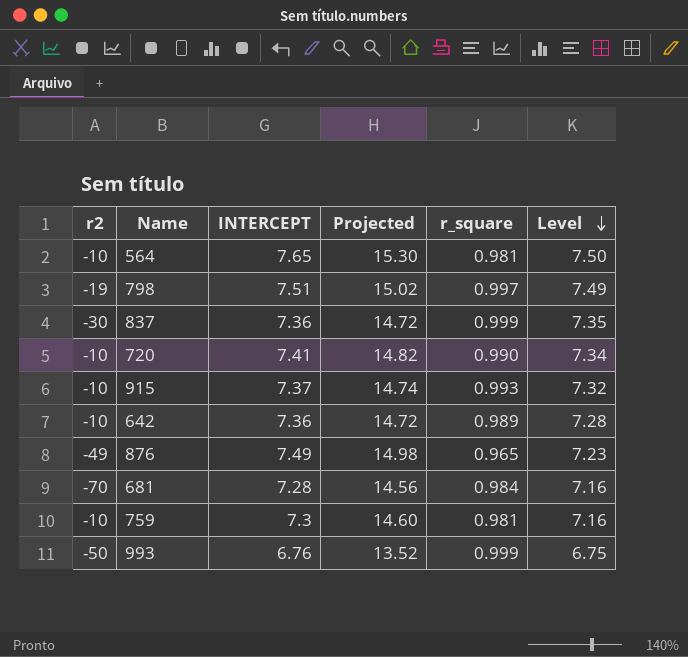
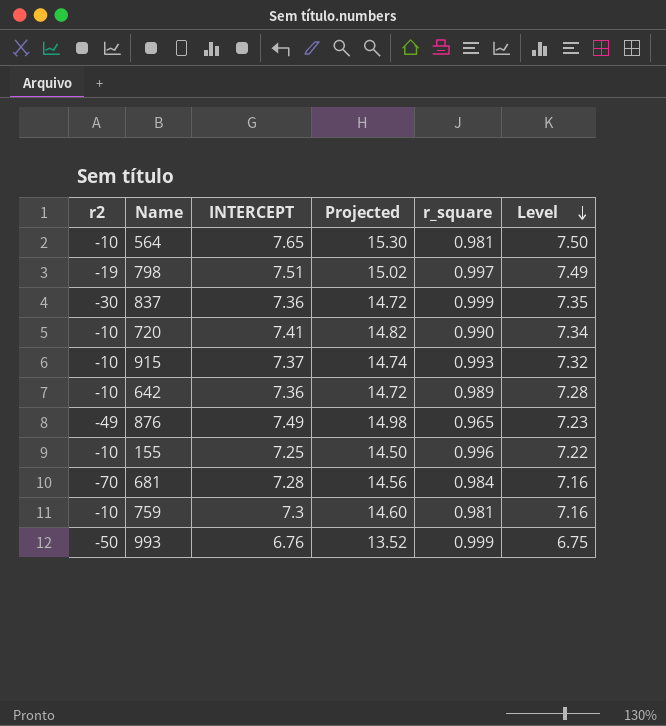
row 155: none -> -10 | 7.25 | 14.50 | 0.996 | 7.22

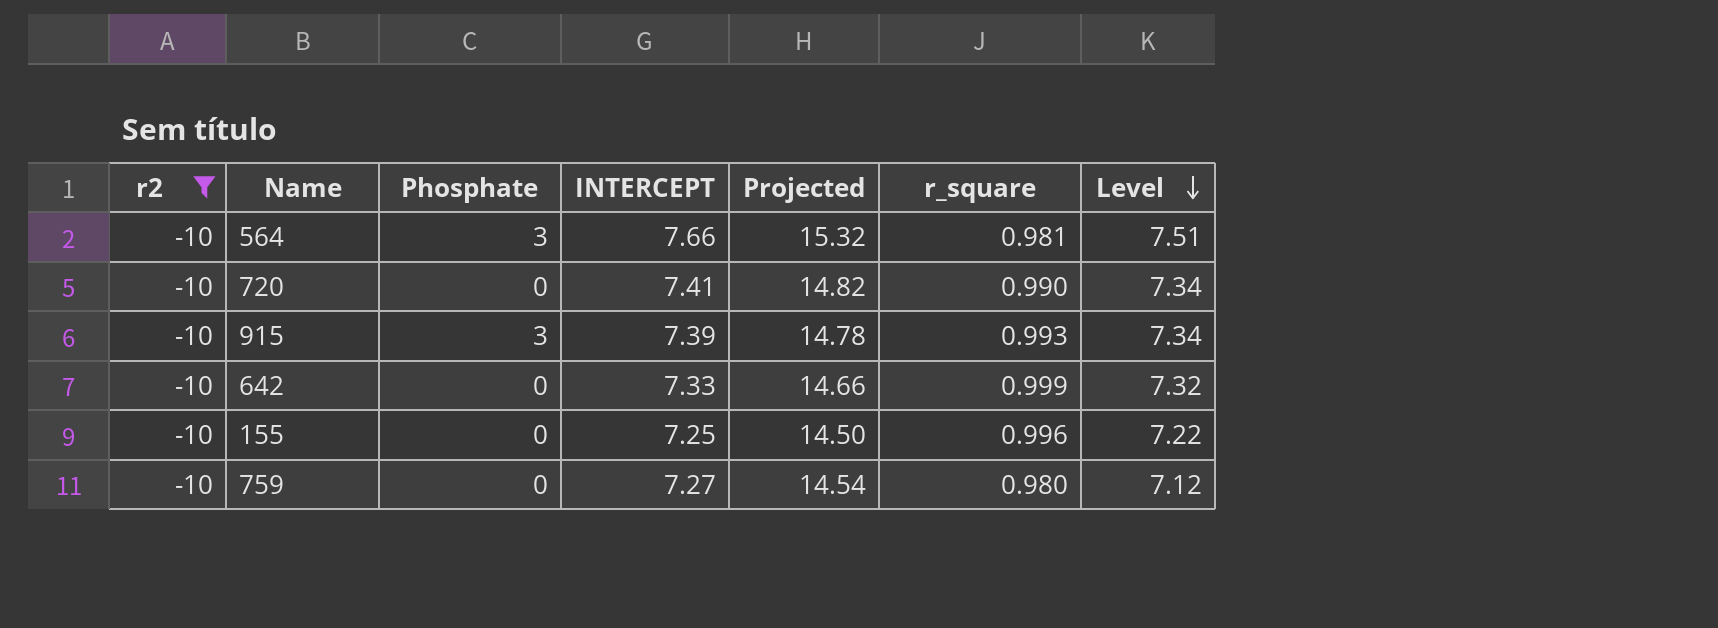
filter: none -> r2 = -10
column Phosphate | position: none -> 3
564 | INTERCEPT: 7.65 -> 7.66
564 | Projected: 15.30 -> 15.32
564 | Level: 7.50 -> 7.51
915 | INTERCEPT: 7.37 -> 7.39
915 | Projected: 14.74 -> 14.78
915 | Level: 7.32 -> 7.34
642 | INTERCEPT: 7.36 -> 7.33
642 | Projected: 14.72 -> 14.66
642 | r_square: 0.989 -> 0.999
642 | Level: 7.28 -> 7.32
759 | INTERCEPT: 7.3 -> 7.27
759 | Projected: 14.60 -> 14.54
759 | r_square: 0.981 -> 0.980
759 | Level: 7.16 -> 7.12

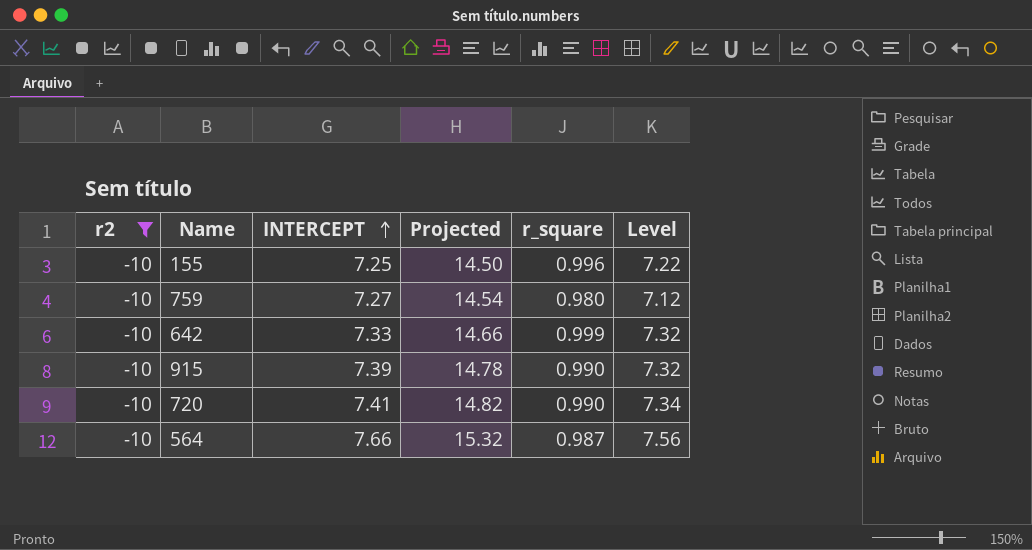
row order: Level descending -> INTERCEPT ascending
column Phosphate | position: 3 -> none
915 | r_square: 0.993 -> 0.990
915 | Level: 7.34 -> 7.32
564 | r_square: 0.981 -> 0.987
564 | Level: 7.51 -> 7.56

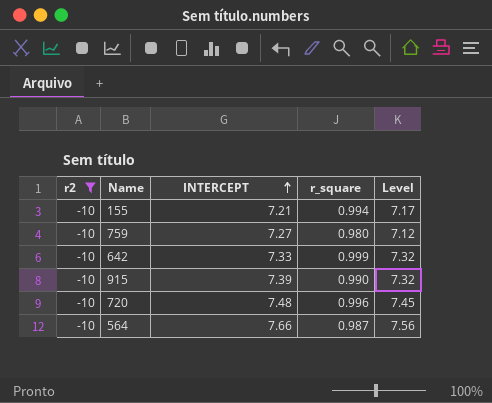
column Projected | formula: [INTERCEPT] * 2 -> none
155 | INTERCEPT: 7.25 -> 7.21
155 | r_square: 0.996 -> 0.994
155 | Level: 7.22 -> 7.17
720 | INTERCEPT: 7.41 -> 7.48
720 | r_square: 0.990 -> 0.996
720 | Level: 7.34 -> 7.45

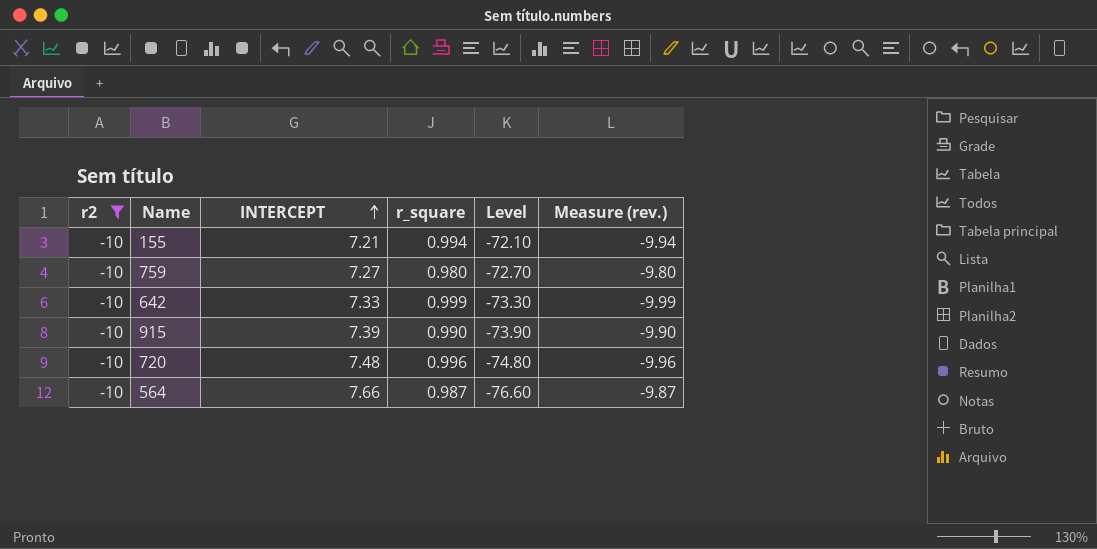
column Level | formula: [INTERCEPT] * [r_square] -> [r2] * [INTERCEPT]
column Measure (rev.) | formula: none -> [r2] * [r_square]

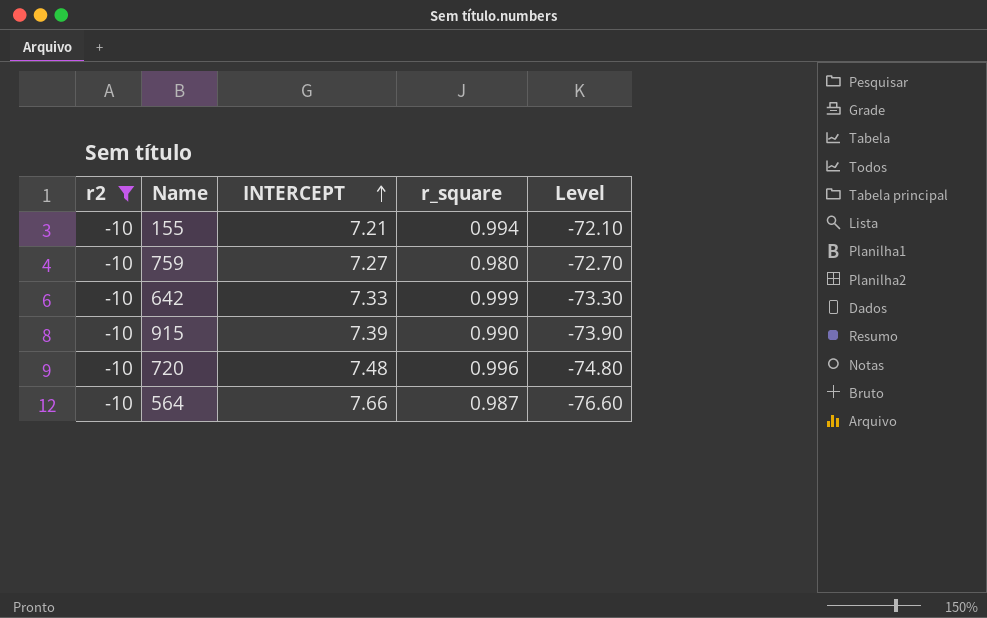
column Measure (rev.) | formula: [r2] * [r_square] -> none

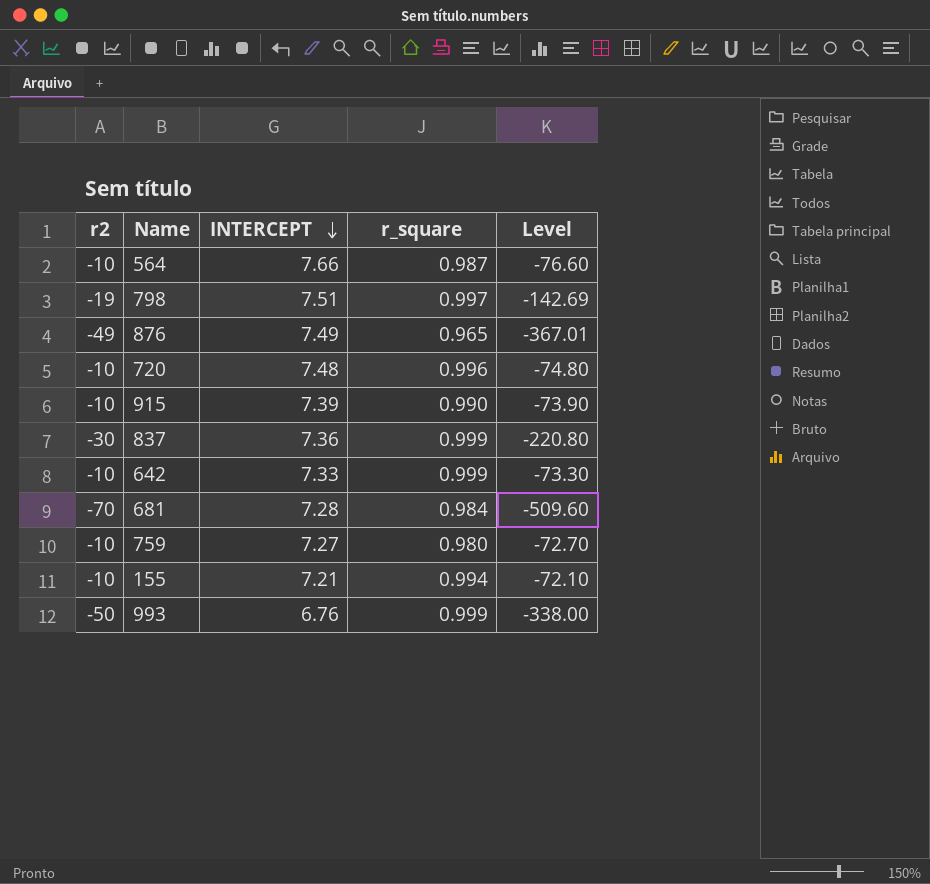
filter: r2 = -10 -> none
row order: INTERCEPT ascending -> INTERCEPT descending

